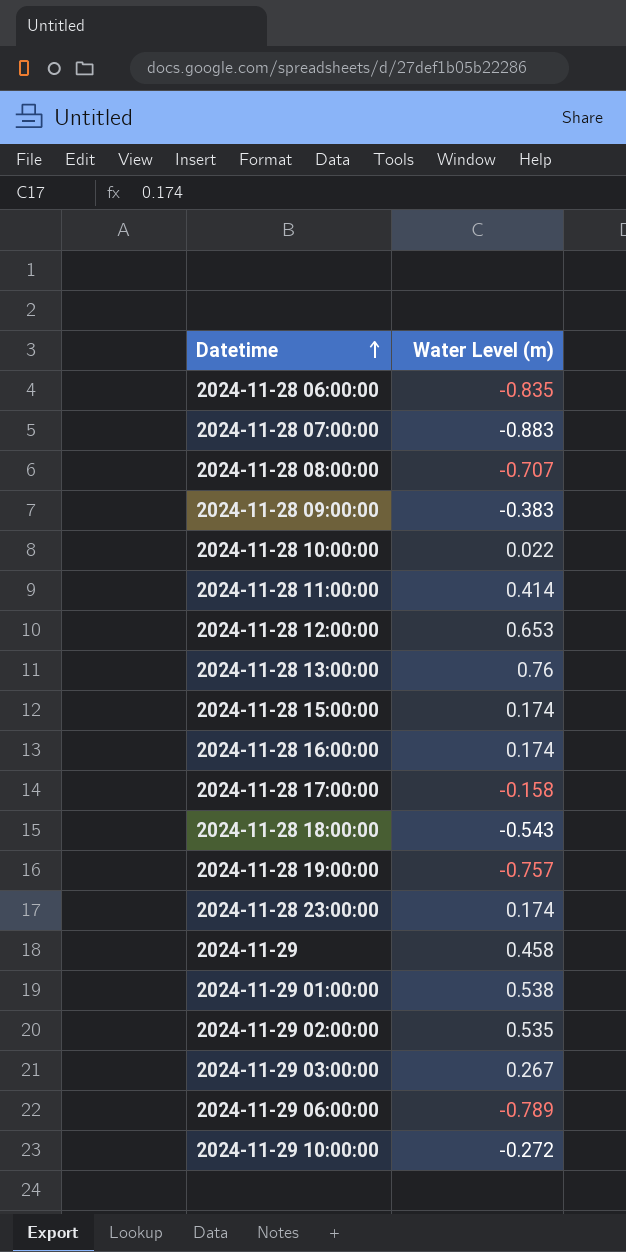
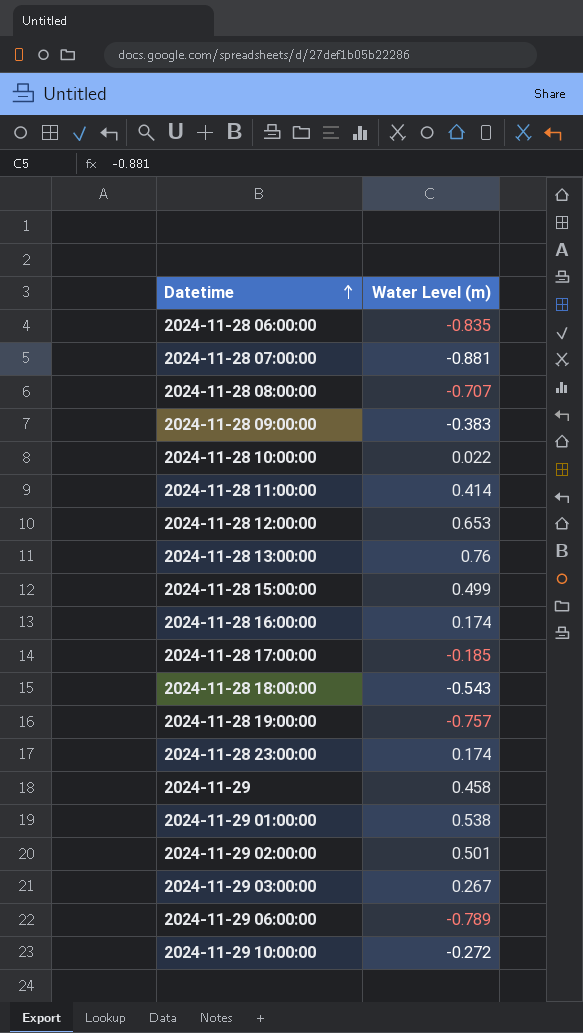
2024-11-28 07:00:00 | Water Level (m): -0.883 -> -0.881
2024-11-28 15:00:00 | Water Level (m): 0.174 -> 0.499
2024-11-28 17:00:00 | Water Level (m): -0.158 -> -0.185
2024-11-29 02:00:00 | Water Level (m): 0.535 -> 0.501

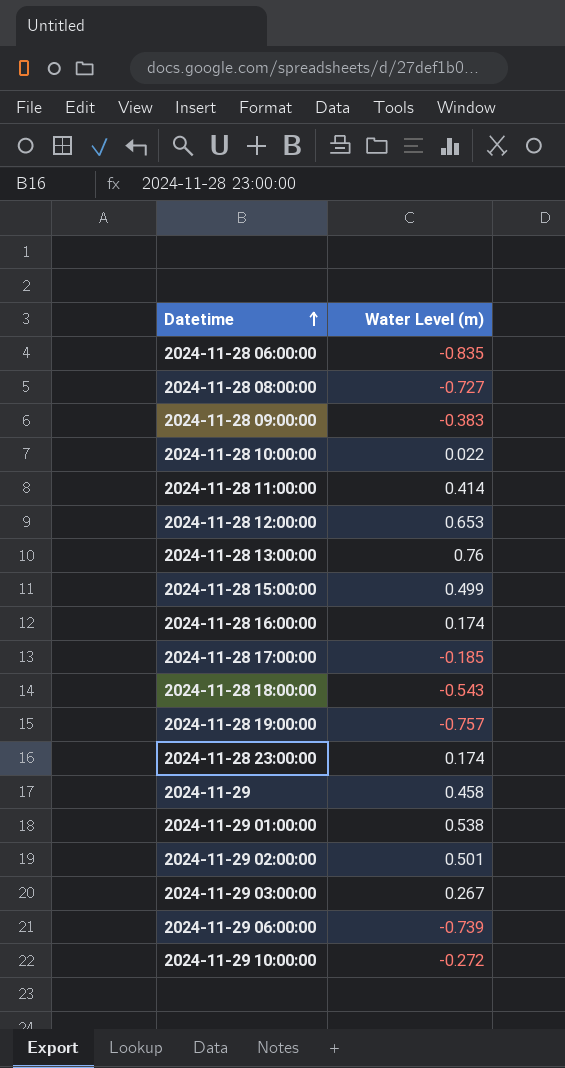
row 2024-11-28 07:00:00: -0.881 -> none
2024-11-28 08:00:00 | Water Level (m): -0.707 -> -0.727
2024-11-29 06:00:00 | Water Level (m): -0.789 -> -0.739

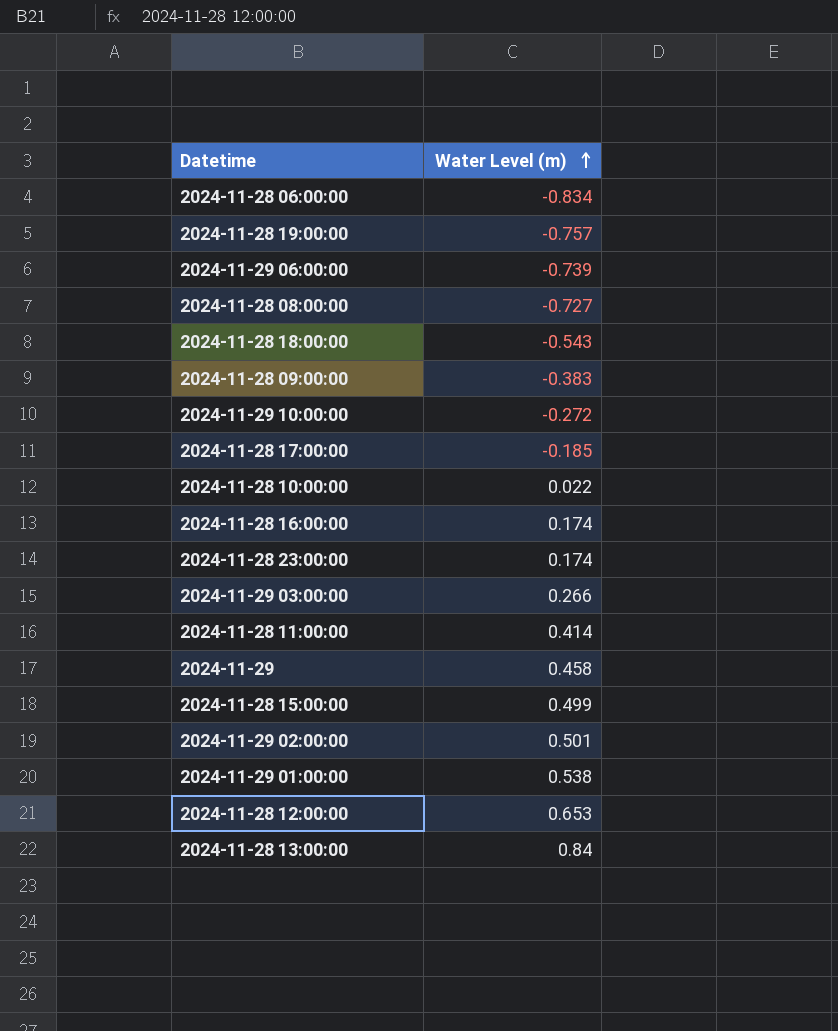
row order: Datetime ascending -> Water Level (m) ascending
2024-11-28 06:00:00 | Water Level (m): -0.835 -> -0.834
2024-11-29 03:00:00 | Water Level (m): 0.267 -> 0.266
2024-11-28 13:00:00 | Water Level (m): 0.76 -> 0.84

